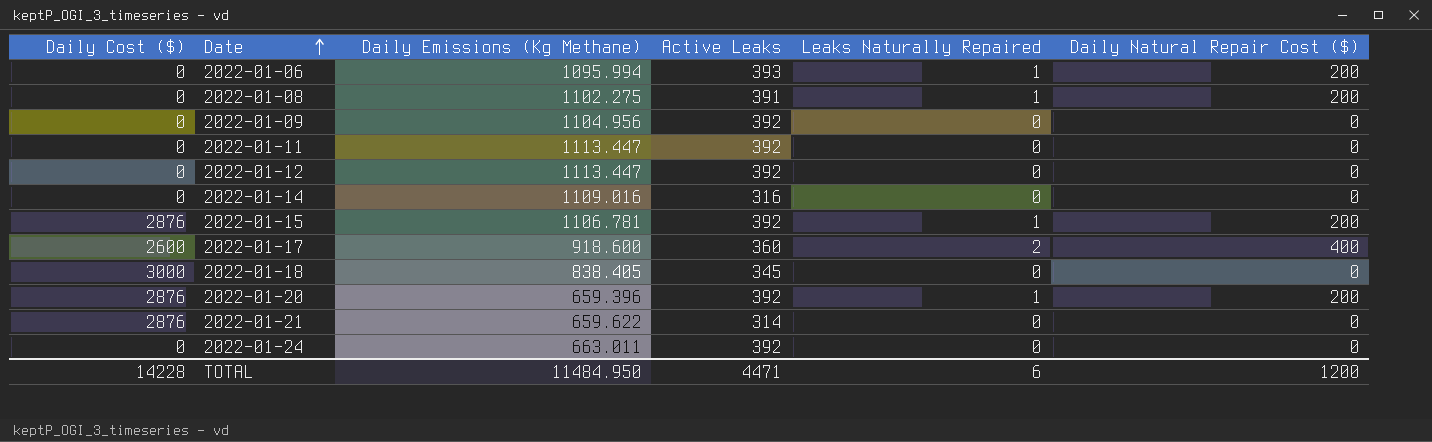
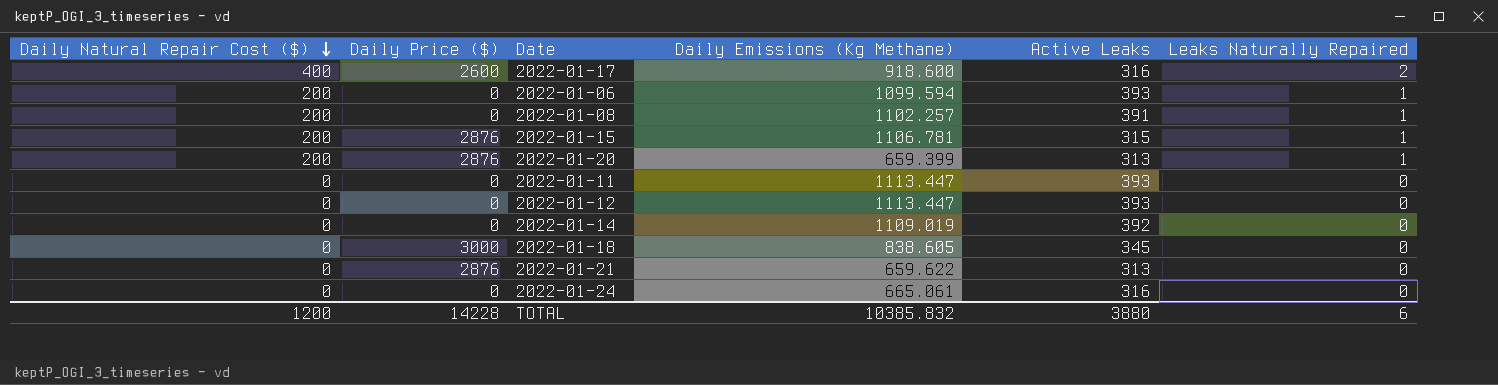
row order: Date ascending -> Daily Natural Repair Cost ($) descending
column Daily Natural Repair Cost ($) | position: 6 -> 1
column name: Daily Cost ($) -> Daily Price ($)
row 2022-01-09: 0 | 1104.956 | 392 | 0 | 0 -> none
2022-01-17 | Active Leaks: 360 -> 316
2022-01-06 | Daily Emissions (Kg Methane): 1095.994 -> 1099.594
2022-01-08 | Daily Emissions (Kg Methane): 1102.275 -> 1102.257
2022-01-15 | Active Leaks: 392 -> 315
2022-01-20 | Daily Emissions (Kg Methane): 659.396 -> 659.399
2022-01-20 | Active Leaks: 392 -> 313
2022-01-11 | Active Leaks: 392 -> 393
2022-01-12 | Active Leaks: 392 -> 393
2022-01-14 | Daily Emissions (Kg Methane): 1109.016 -> 1109.019
2022-01-14 | Active Leaks: 316 -> 392
2022-01-18 | Daily Emissions (Kg Methane): 838.405 -> 838.605
2022-01-21 | Active Leaks: 314 -> 313
2022-01-24 | Daily Emissions (Kg Methane): 663.011 -> 665.061
2022-01-24 | Active Leaks: 392 -> 316
TOTAL | Daily Emissions (Kg Methane): 11484.950 -> 10385.832
TOTAL | Active Leaks: 4471 -> 3880

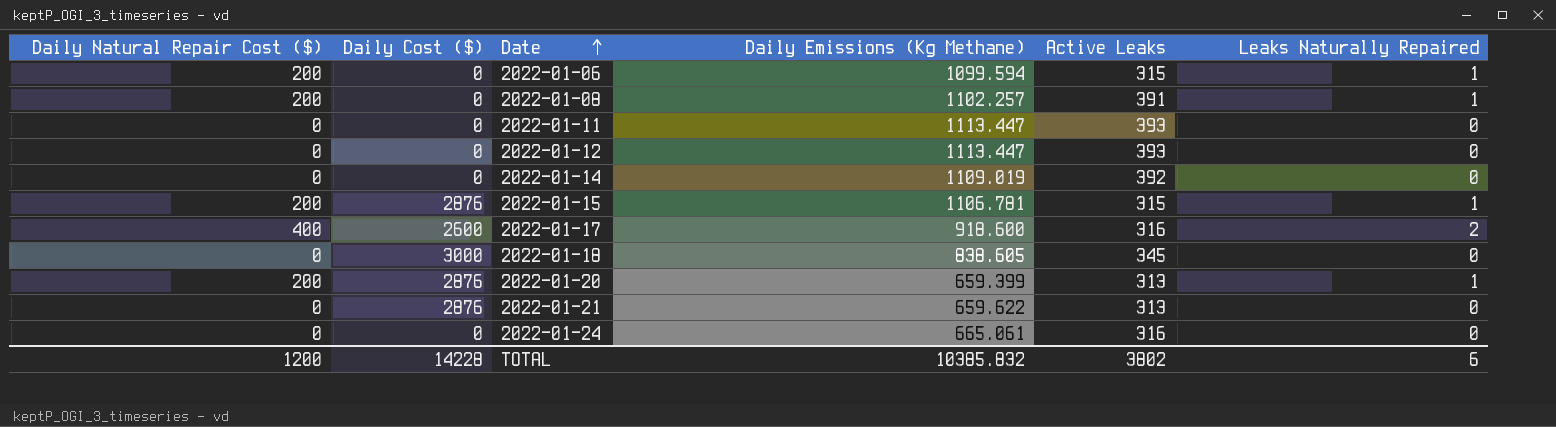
row order: Daily Natural Repair Cost ($) descending -> Date ascending
column name: Daily Price ($) -> Daily Cost ($)
2022-01-06 | Active Leaks: 393 -> 315
TOTAL | Active Leaks: 3880 -> 3802

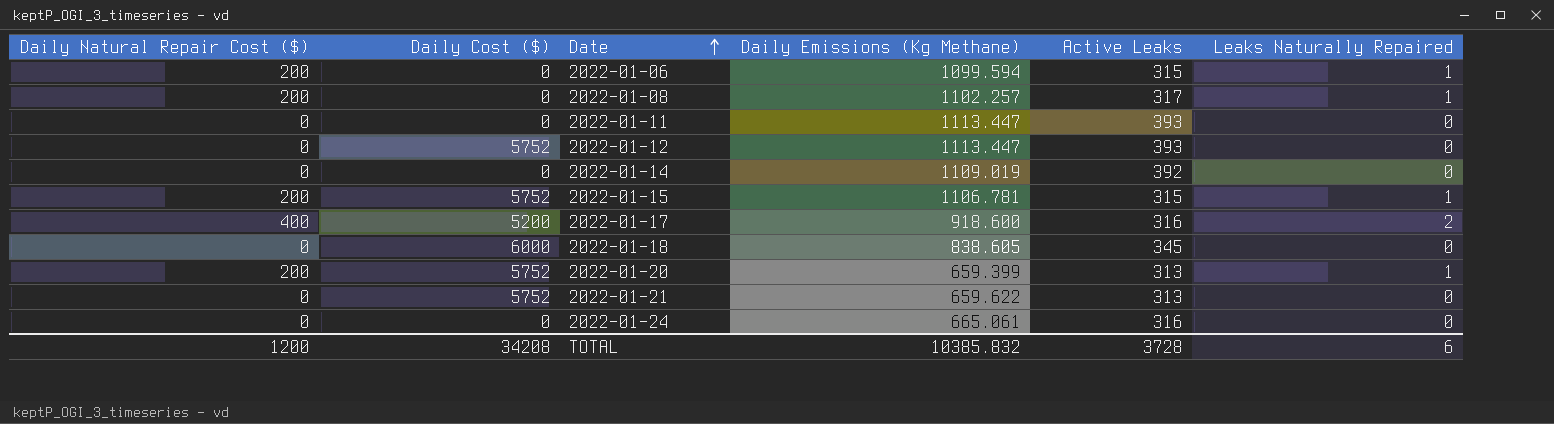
2022-01-08 | Active Leaks: 391 -> 317
2022-01-12 | Daily Cost ($): 0 -> 5752
2022-01-15 | Daily Cost ($): 2876 -> 5752
2022-01-17 | Daily Cost ($): 2600 -> 5200
2022-01-18 | Daily Cost ($): 3000 -> 6000
2022-01-20 | Daily Cost ($): 2876 -> 5752
2022-01-21 | Daily Cost ($): 2876 -> 5752
TOTAL | Daily Cost ($): 14228 -> 34208
TOTAL | Active Leaks: 3802 -> 3728

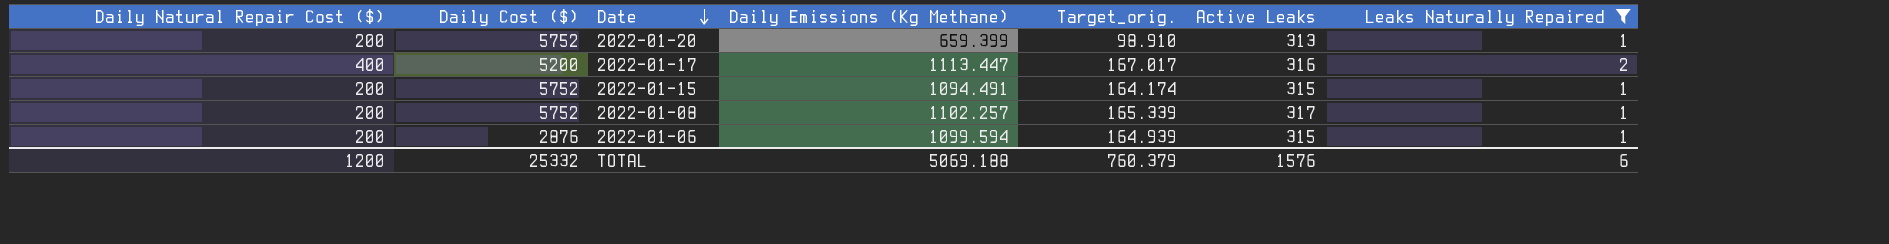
filter: none -> Leaks Naturally Repaired != 0
row order: Date ascending -> Date descending
column Target_orig. | formula: none -> [Daily Emissions (Kg Methane)] * 0.15
2022-01-17 | Daily Emissions (Kg Methane): 918.600 -> 1113.447
2022-01-15 | Daily Emissions (Kg Methane): 1106.781 -> 1094.491
2022-01-08 | Daily Cost ($): 0 -> 5752
2022-01-06 | Daily Cost ($): 0 -> 2876
TOTAL | Daily Cost ($): 34208 -> 25332
TOTAL | Daily Emissions (Kg Methane): 10385.832 -> 5069.188
TOTAL | Active Leaks: 3728 -> 1576

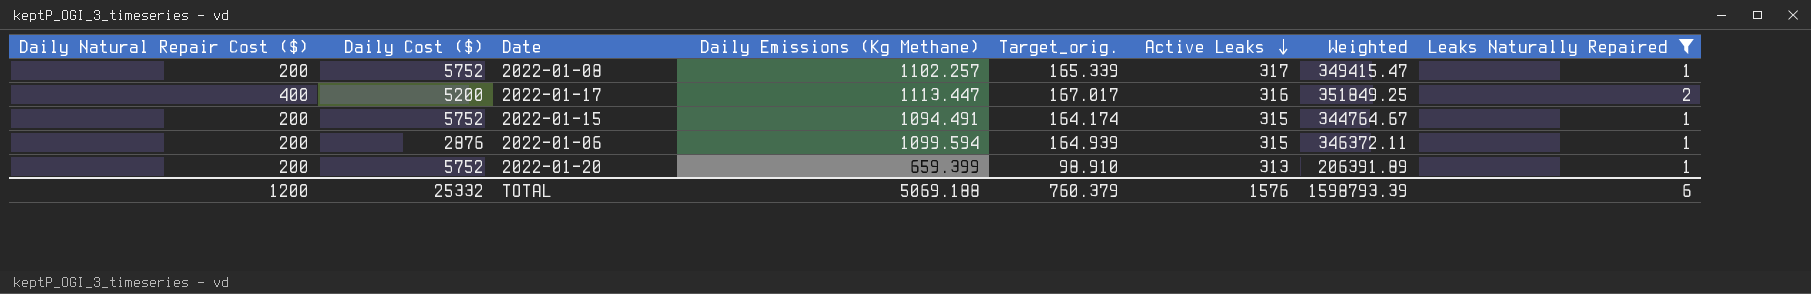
row order: Date descending -> Active Leaks descending
column Weighted | formula: none -> [Daily Emissions (Kg Methane)] * [Active Leaks]

